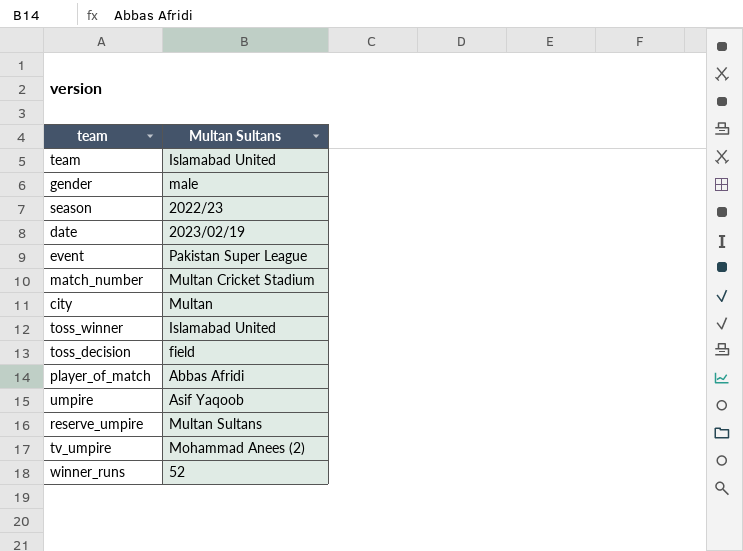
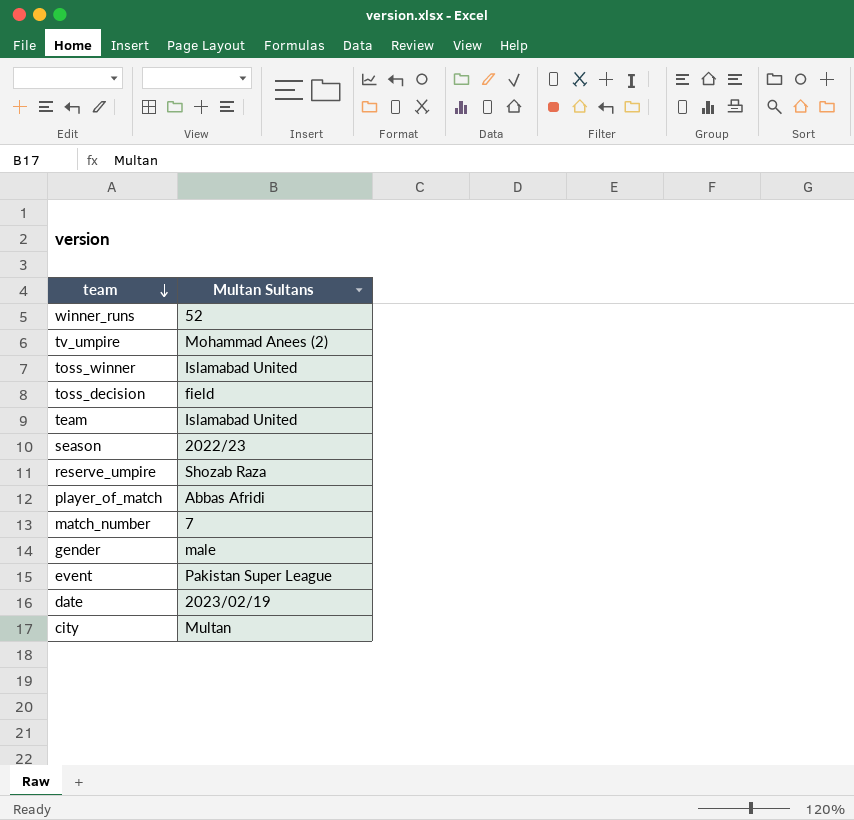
row order: none -> team descending
row umpire: Asif Yaqoob -> none
reserve_umpire | Multan Sultans: Multan Sultans -> Shozab Raza
match_number | Multan Sultans: Multan Cricket Stadium -> 7

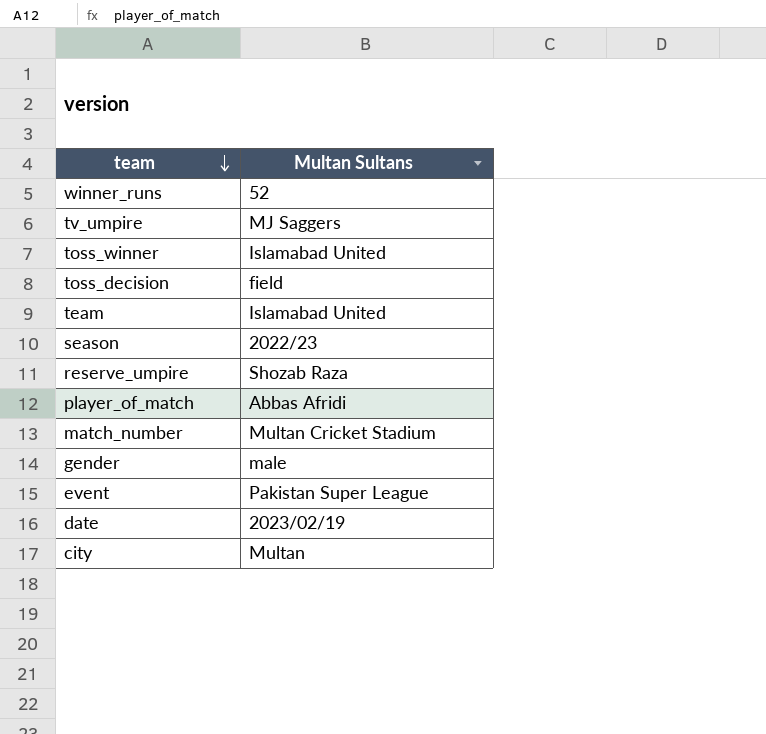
tv_umpire | Multan Sultans: Mohammad Anees (2) -> MJ Saggers
match_number | Multan Sultans: 7 -> Multan Cricket Stadium

